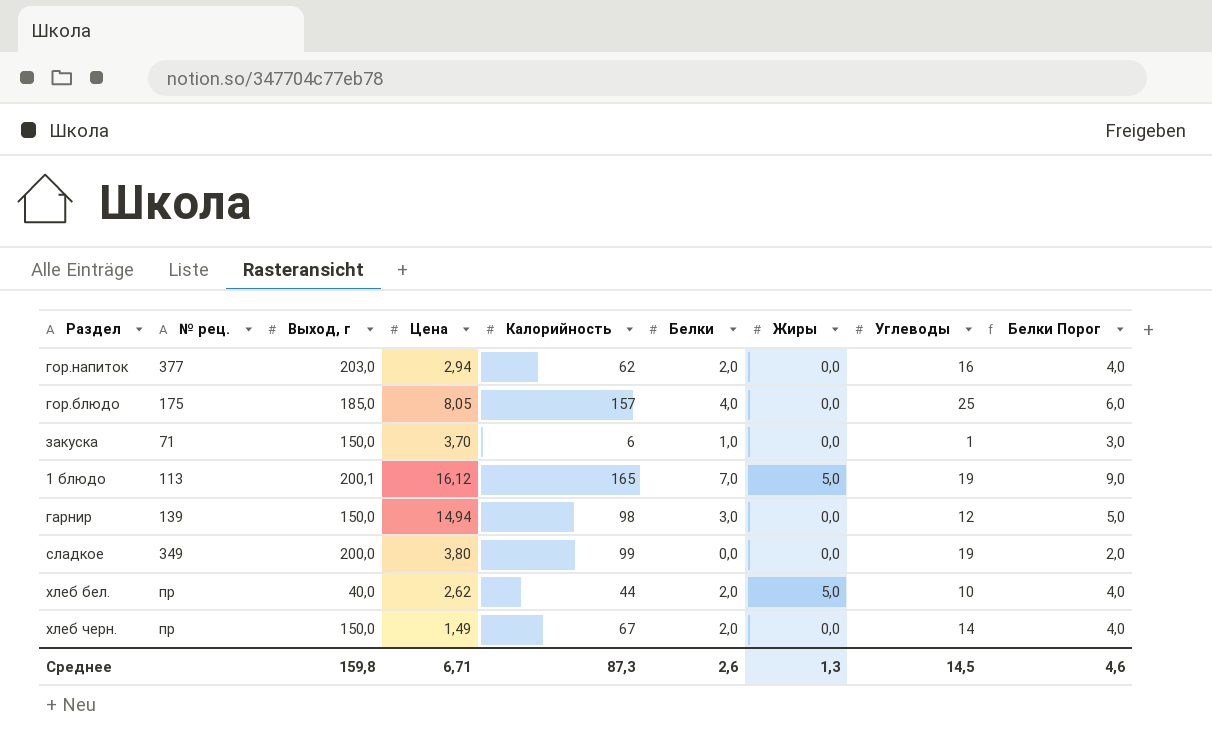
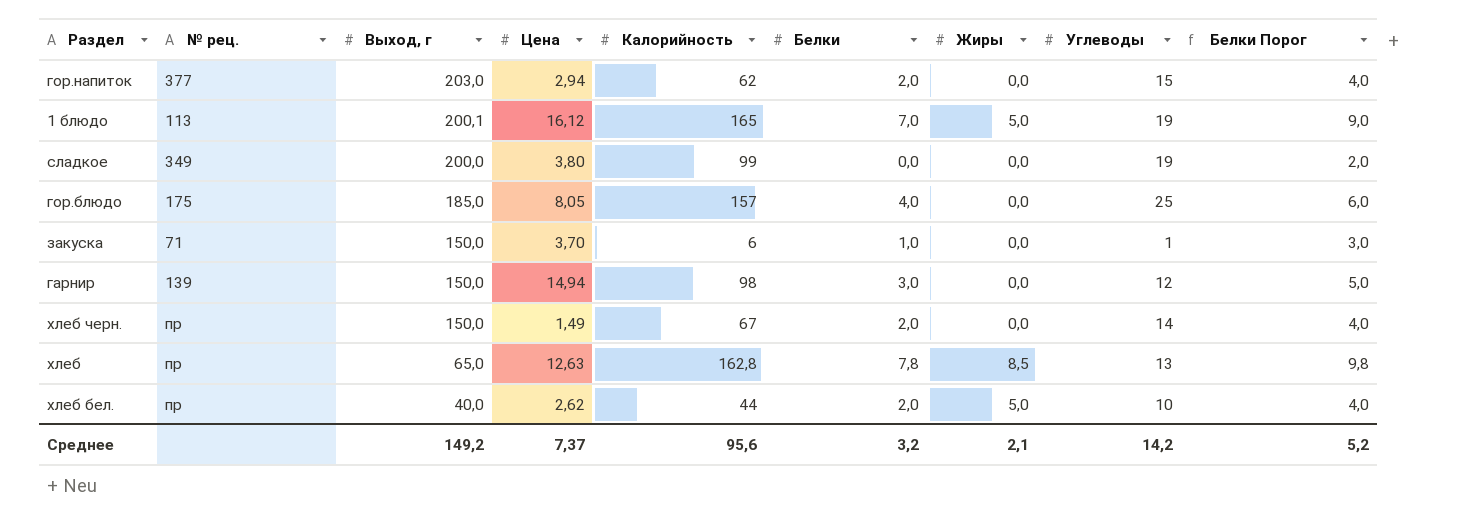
row order: none -> Выход, г descending
гор.напиток | Углеводы: 16 -> 15
row хлеб: none -> пр | 65,0 | 12,63 | 162,8 | 7,8 | 8,5 | 13 | 9,8
Среднее | Выход, г: 159,8 -> 149,2
Среднее | Цена: 6,71 -> 7,37
Среднее | Калорийность: 87,3 -> 95,6
Среднее | Белки: 2,6 -> 3,2
Среднее | Жиры: 1,3 -> 2,1
Среднее | Углеводы: 14,5 -> 14,2
Среднее | Белки Порог: 4,6 -> 5,2

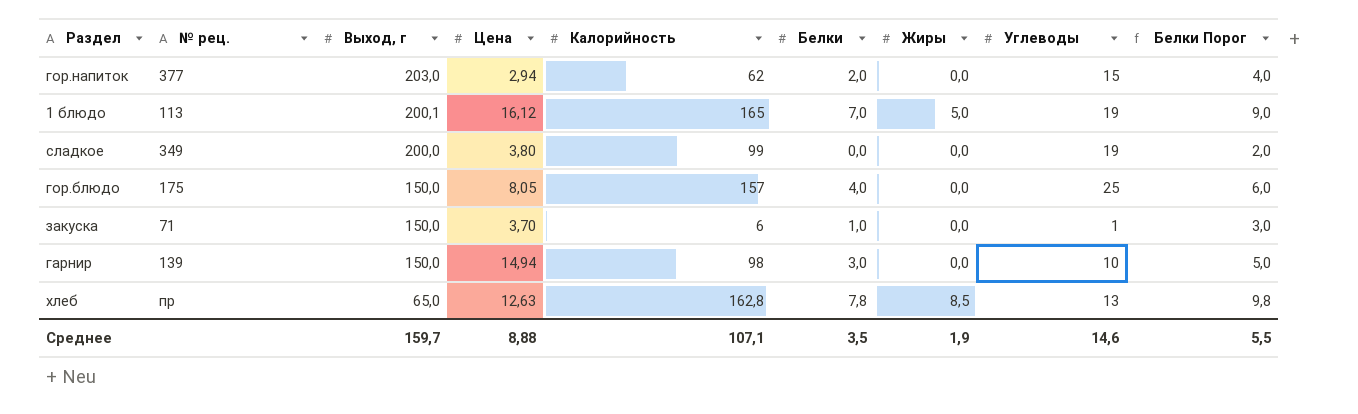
row хлеб черн.: пр | 150,0 | 1,49 | 67 | 2,0 | 0,0 | 14 | 4,0 -> none
row хлеб бел.: пр | 40,0 | 2,62 | 44 | 2,0 | 5,0 | 10 | 4,0 -> none
гор.блюдо | Выход, г: 185,0 -> 150,0
гарнир | Углеводы: 12 -> 10
Среднее | Выход, г: 149,2 -> 159,7
Среднее | Цена: 7,37 -> 8,88
Среднее | Калорийность: 95,6 -> 107,1
Среднее | Белки: 3,2 -> 3,5
Среднее | Жиры: 2,1 -> 1,9
Среднее | Углеводы: 14,2 -> 14,6
Среднее | Белки Порог: 5,2 -> 5,5

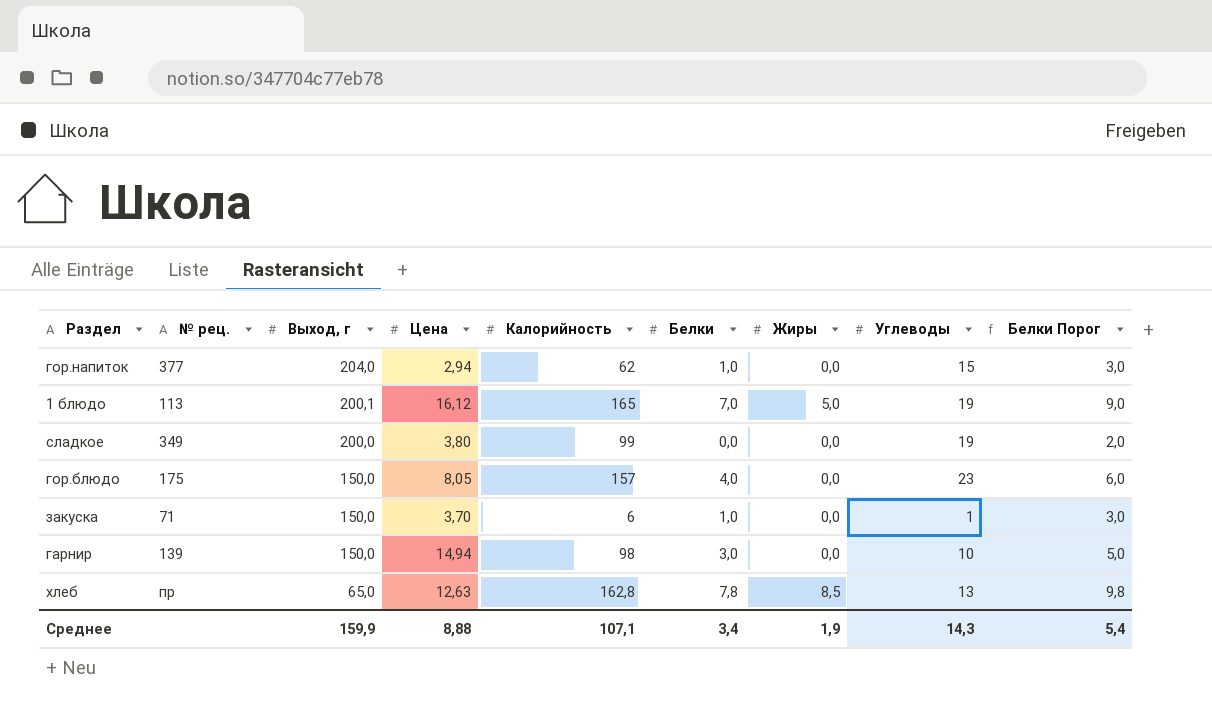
гор.напиток | Выход, г: 203,0 -> 204,0
гор.напиток | Белки: 2,0 -> 1,0
гор.напиток | Белки Порог: 4,0 -> 3,0
гор.блюдо | Углеводы: 25 -> 23
Среднее | Выход, г: 159,7 -> 159,9
Среднее | Белки: 3,5 -> 3,4
Среднее | Углеводы: 14,6 -> 14,3
Среднее | Белки Порог: 5,5 -> 5,4

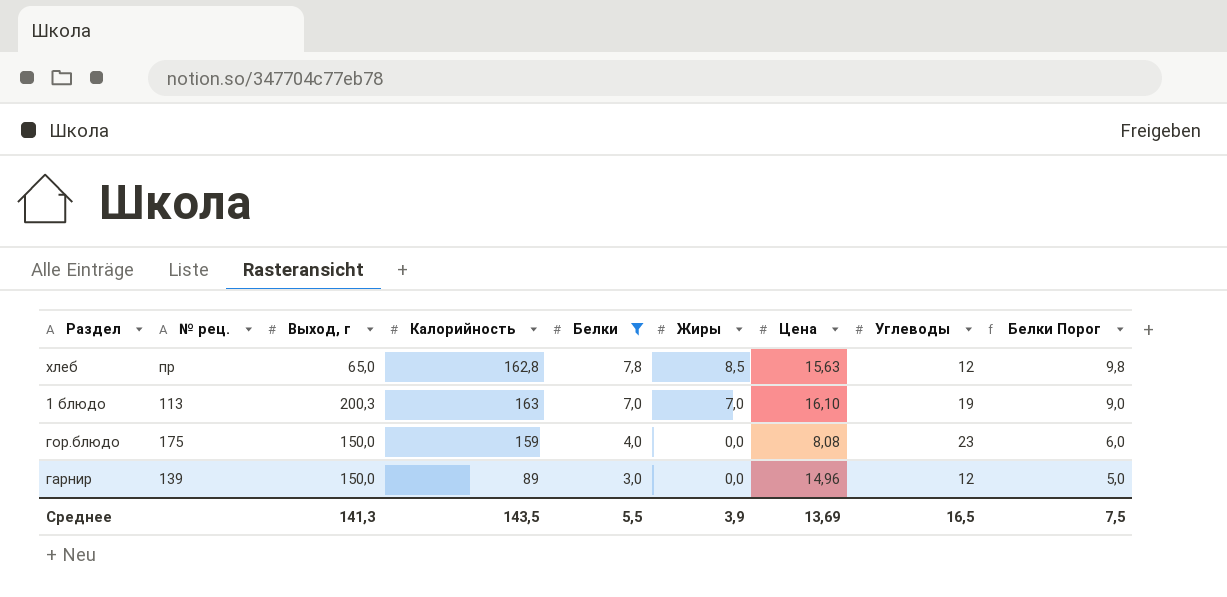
filter: none -> Белки >= 3,0
row order: Выход, г descending -> Белки descending
column Цена | position: 4 -> 7
хлеб | Цена: 12,63 -> 15,63
хлеб | Углеводы: 13 -> 12
1 блюдо | Выход, г: 200,1 -> 200,3
1 блюдо | Калорийность: 165 -> 163
1 блюдо | Жиры: 5,0 -> 7,0
1 блюдо | Цена: 16,12 -> 16,10
гор.блюдо | Калорийность: 157 -> 159
гор.блюдо | Цена: 8,05 -> 8,08
гарнир | Калорийность: 98 -> 89
гарнир | Цена: 14,94 -> 14,96
гарнир | Углеводы: 10 -> 12
Среднее | Выход, г: 159,9 -> 141,3
Среднее | Калорийность: 107,1 -> 143,5
Среднее | Белки: 3,4 -> 5,5
Среднее | Жиры: 1,9 -> 3,9
Среднее | Цена: 8,88 -> 13,69
Среднее | Углеводы: 14,3 -> 16,5
Среднее | Белки Порог: 5,4 -> 7,5

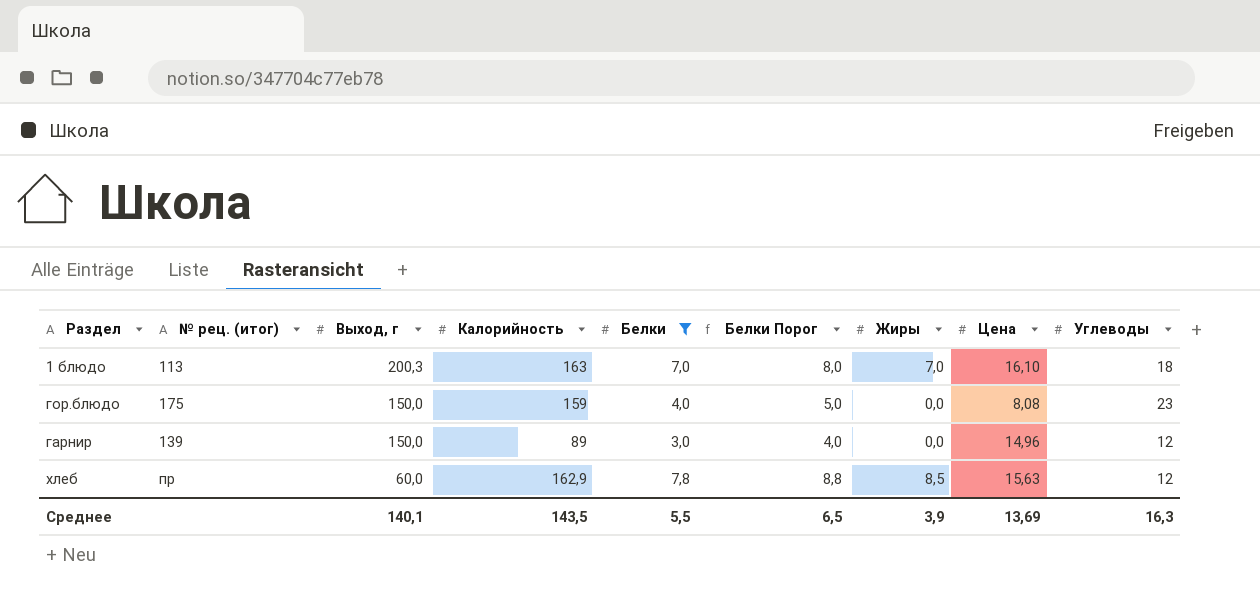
row order: Белки descending -> Выход, г descending
column name: № рец. -> № рец. (итог)
column Белки Порог | formula: [Белки] + 2 -> [Белки] + 1
column Белки Порог | position: 9 -> 6
1 блюдо | Углеводы: 19 -> 18
хлеб | Выход, г: 65,0 -> 60,0
хлеб | Калорийность: 162,8 -> 162,9
Среднее | Выход, г: 141,3 -> 140,1
Среднее | Белки Порог: 7,5 -> 6,5
Среднее | Углеводы: 16,5 -> 16,3

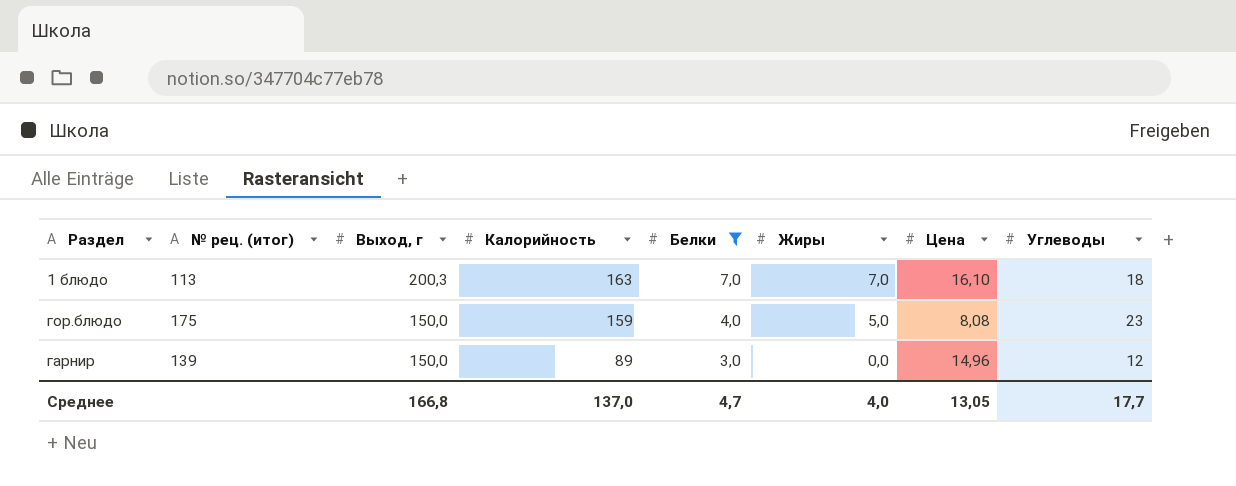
column Белки Порог | formula: [Белки] + 1 -> none
row хлеб: пр | 60,0 | 162,9 | 7,8 | 8,8 | 8,5 | 15,63 | 12 -> none
гор.блюдо | Жиры: 0,0 -> 5,0
Среднее | Выход, г: 140,1 -> 166,8
Среднее | Калорийность: 143,5 -> 137,0
Среднее | Белки: 5,5 -> 4,7
Среднее | Жиры: 3,9 -> 4,0
Среднее | Цена: 13,69 -> 13,05
Среднее | Углеводы: 16,3 -> 17,7

